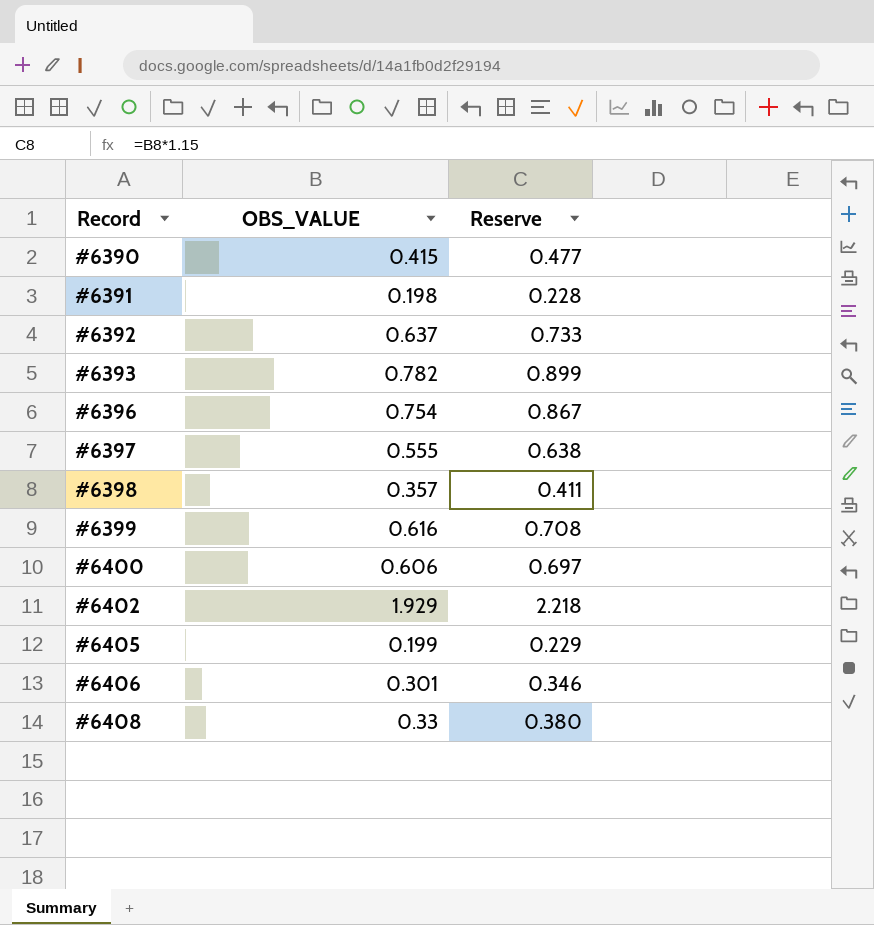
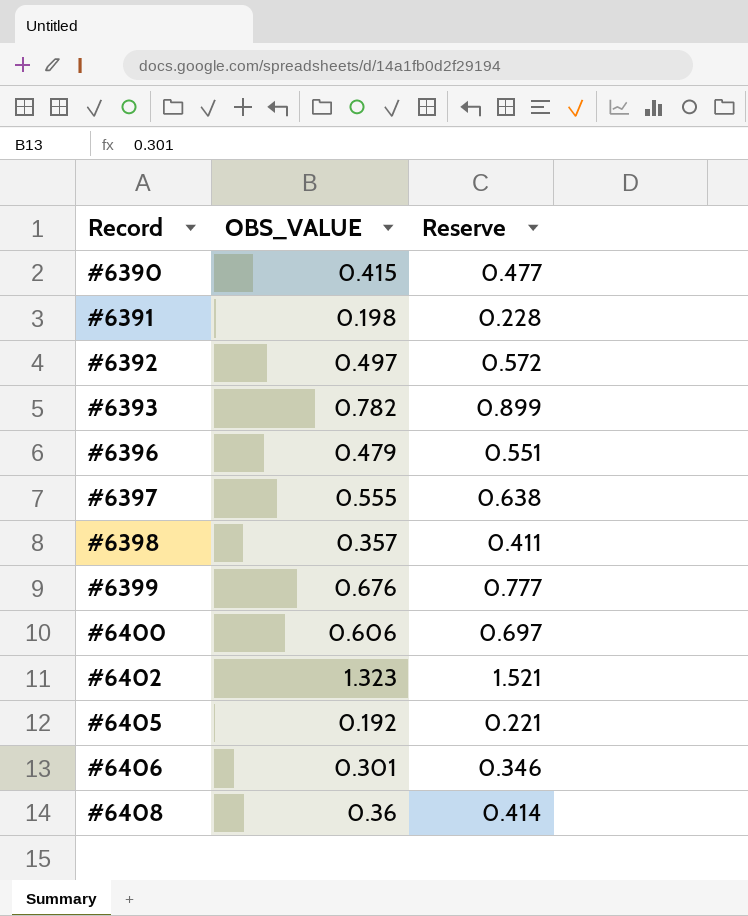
#6392 | OBS_VALUE: 0.637 -> 0.497
#6392 | Reserve: 0.733 -> 0.572
#6396 | OBS_VALUE: 0.754 -> 0.479
#6396 | Reserve: 0.867 -> 0.551
#6399 | OBS_VALUE: 0.616 -> 0.676
#6399 | Reserve: 0.708 -> 0.777
#6402 | OBS_VALUE: 1.929 -> 1.323
#6402 | Reserve: 2.218 -> 1.521
#6405 | OBS_VALUE: 0.199 -> 0.192
#6405 | Reserve: 0.229 -> 0.221
#6408 | OBS_VALUE: 0.33 -> 0.36
#6408 | Reserve: 0.380 -> 0.414

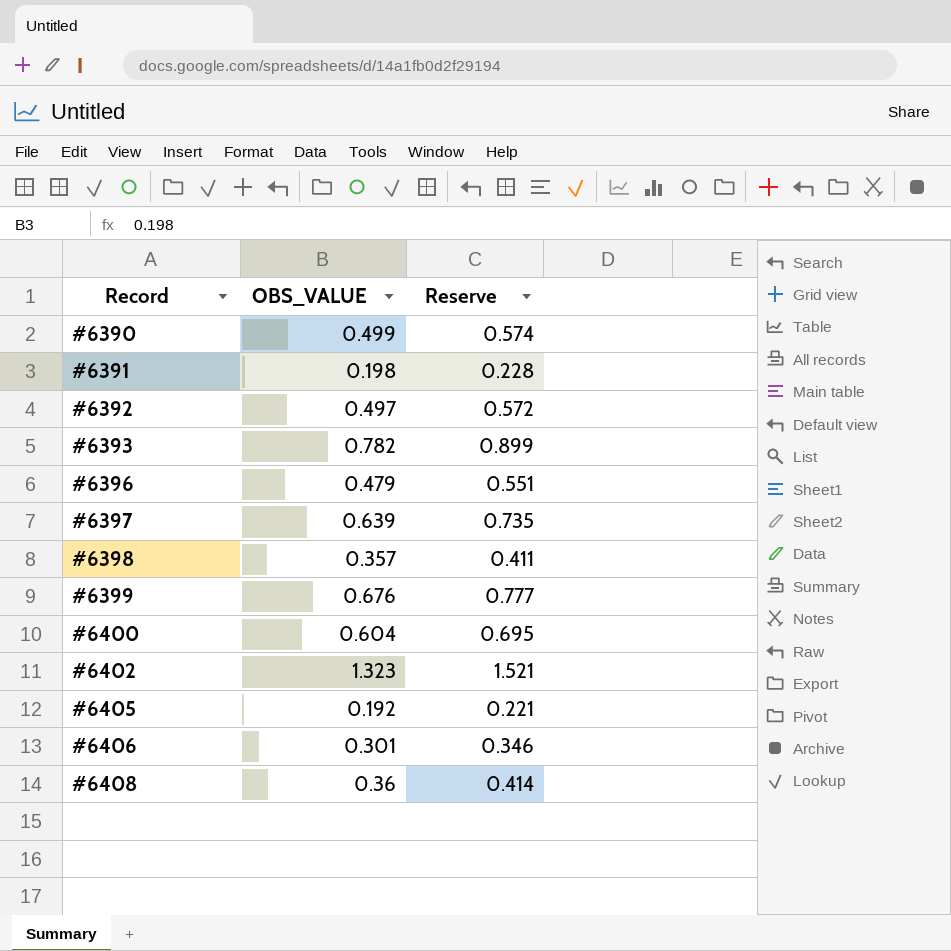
#6390 | OBS_VALUE: 0.415 -> 0.499
#6390 | Reserve: 0.477 -> 0.574
#6397 | OBS_VALUE: 0.555 -> 0.639
#6397 | Reserve: 0.638 -> 0.735
#6400 | OBS_VALUE: 0.606 -> 0.604
#6400 | Reserve: 0.697 -> 0.695

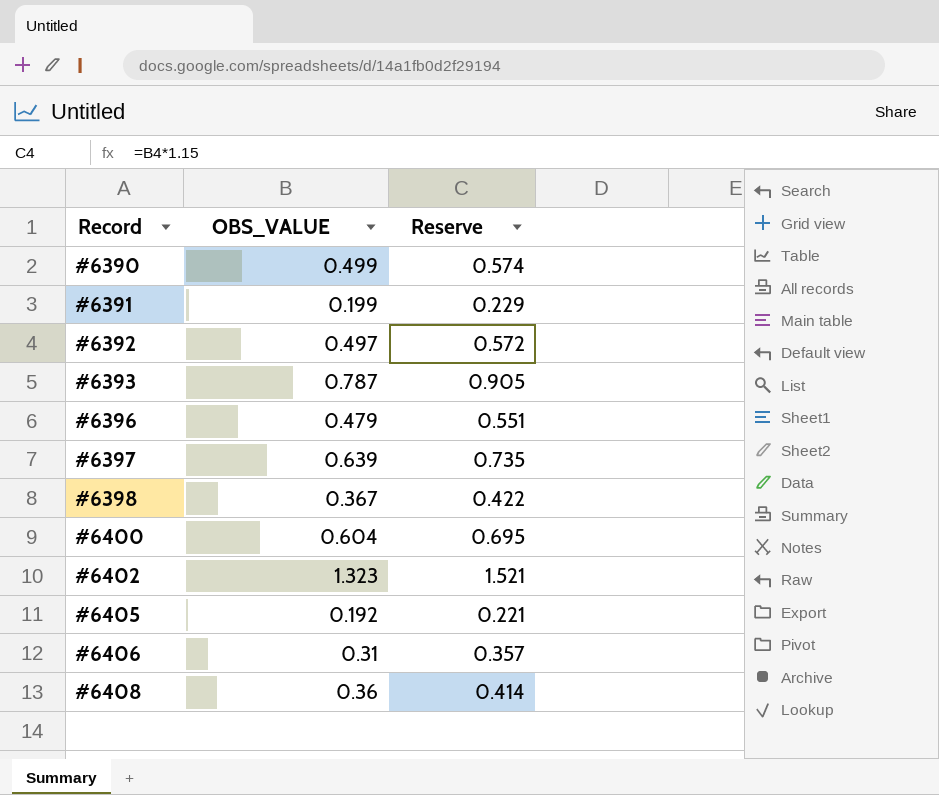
row #6399: 0.676 | 0.777 -> none
#6391 | OBS_VALUE: 0.198 -> 0.199
#6391 | Reserve: 0.228 -> 0.229
#6393 | OBS_VALUE: 0.782 -> 0.787
#6393 | Reserve: 0.899 -> 0.905
#6398 | OBS_VALUE: 0.357 -> 0.367
#6398 | Reserve: 0.411 -> 0.422
#6406 | OBS_VALUE: 0.301 -> 0.31
#6406 | Reserve: 0.346 -> 0.357

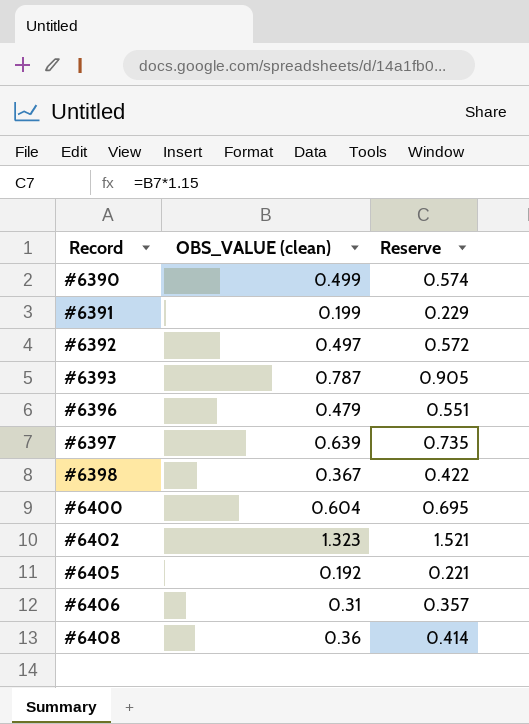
column name: OBS_VALUE -> OBS_VALUE (clean)

